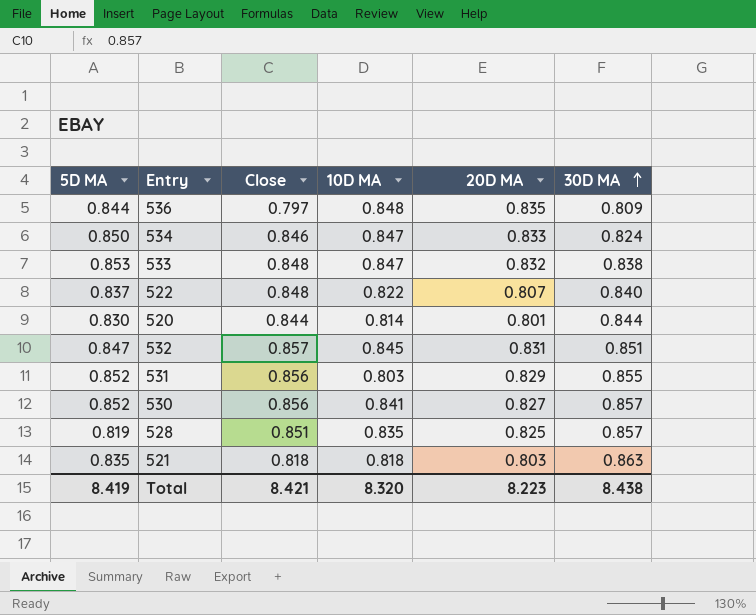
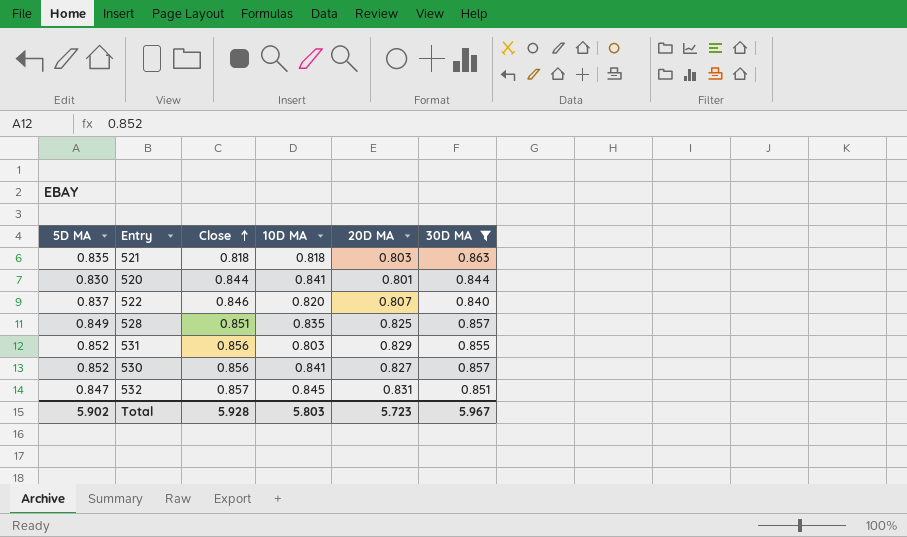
filter: none -> 30D MA >= 0.840
row order: 30D MA ascending -> Close ascending
520 | 10D MA: 0.814 -> 0.841
522 | Close: 0.848 -> 0.846
522 | 10D MA: 0.822 -> 0.820
528 | 5D MA: 0.819 -> 0.849
Total | 5D MA: 8.419 -> 5.902
Total | Close: 8.421 -> 5.928
Total | 10D MA: 8.320 -> 5.803
Total | 20D MA: 8.223 -> 5.723
Total | 30D MA: 8.438 -> 5.967

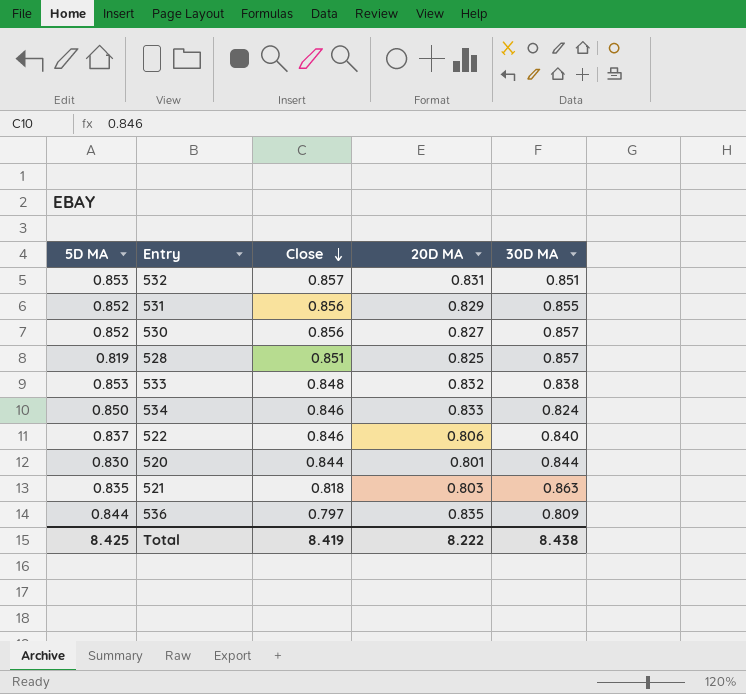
filter: 30D MA >= 0.840 -> none
row order: Close ascending -> Close descending
column 10D MA | position: 4 -> none
532 | 5D MA: 0.847 -> 0.853
528 | 5D MA: 0.849 -> 0.819
522 | 20D MA: 0.807 -> 0.806
Total | 5D MA: 5.902 -> 8.425
Total | Close: 5.928 -> 8.419
Total | 20D MA: 5.723 -> 8.222
Total | 30D MA: 5.967 -> 8.438

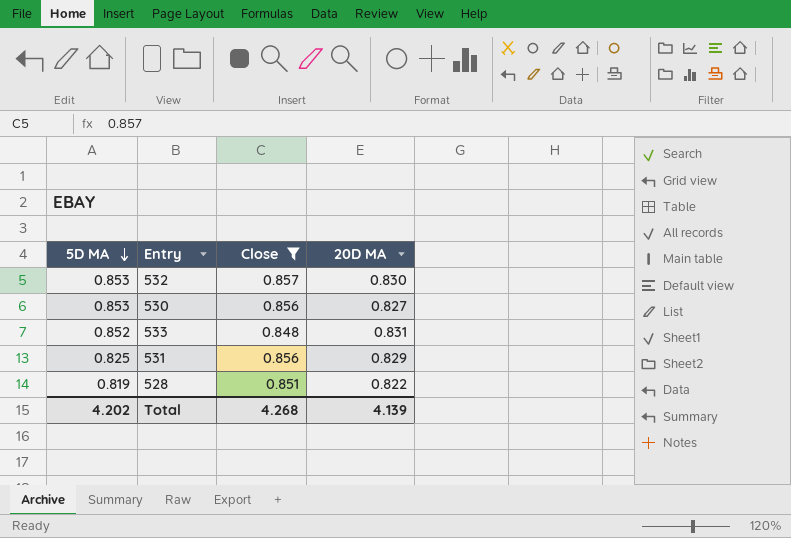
filter: none -> Close >= 0.848
row order: Close descending -> 5D MA descending
column 30D MA | position: 5 -> none
532 | 20D MA: 0.831 -> 0.830
530 | 5D MA: 0.852 -> 0.853
533 | 5D MA: 0.853 -> 0.852
533 | 20D MA: 0.832 -> 0.831
531 | 5D MA: 0.852 -> 0.825
528 | 20D MA: 0.825 -> 0.822
Total | 5D MA: 8.425 -> 4.202
Total | Close: 8.419 -> 4.268
Total | 20D MA: 8.222 -> 4.139

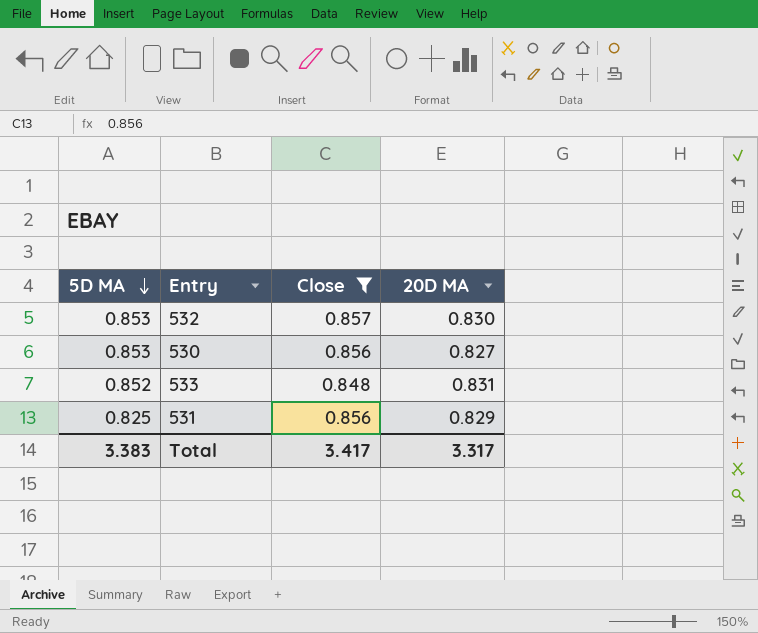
row 528: 0.819 | 0.851 | 0.822 -> none
Total | 5D MA: 4.202 -> 3.383
Total | Close: 4.268 -> 3.417
Total | 20D MA: 4.139 -> 3.317

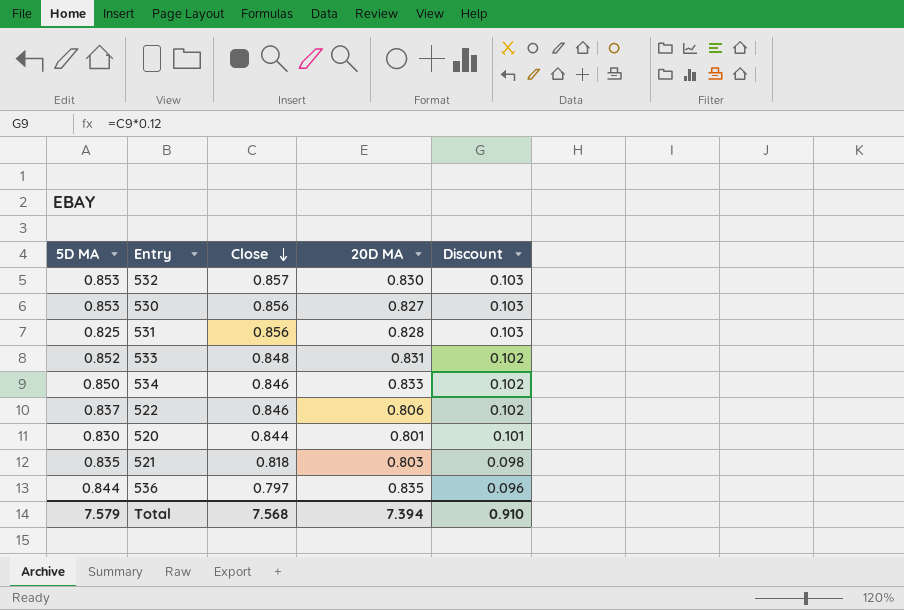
filter: Close >= 0.848 -> none
row order: 5D MA descending -> Close descending
column Discount | formula: none -> [Close] * 0.12
531 | 20D MA: 0.829 -> 0.828
Total | 5D MA: 3.383 -> 7.579
Total | Close: 3.417 -> 7.568
Total | 20D MA: 3.317 -> 7.394

